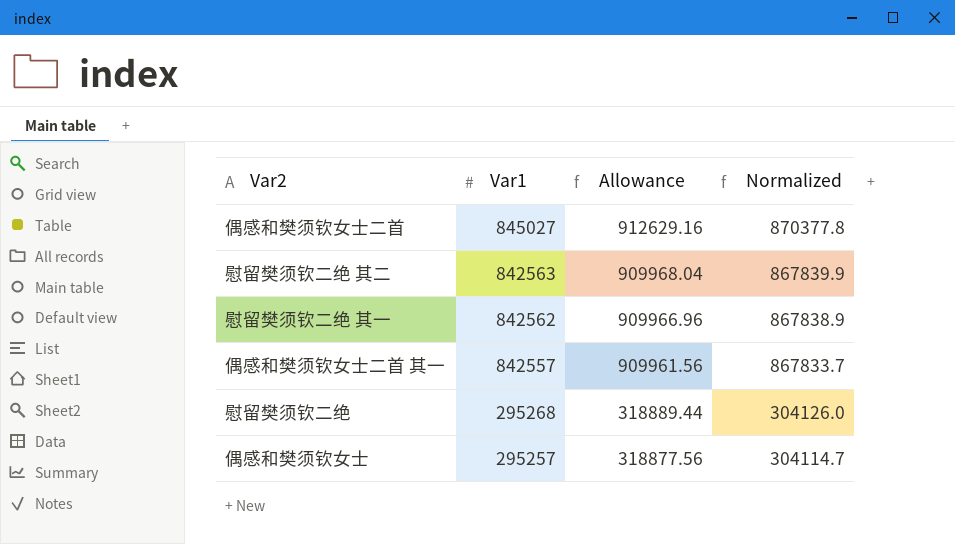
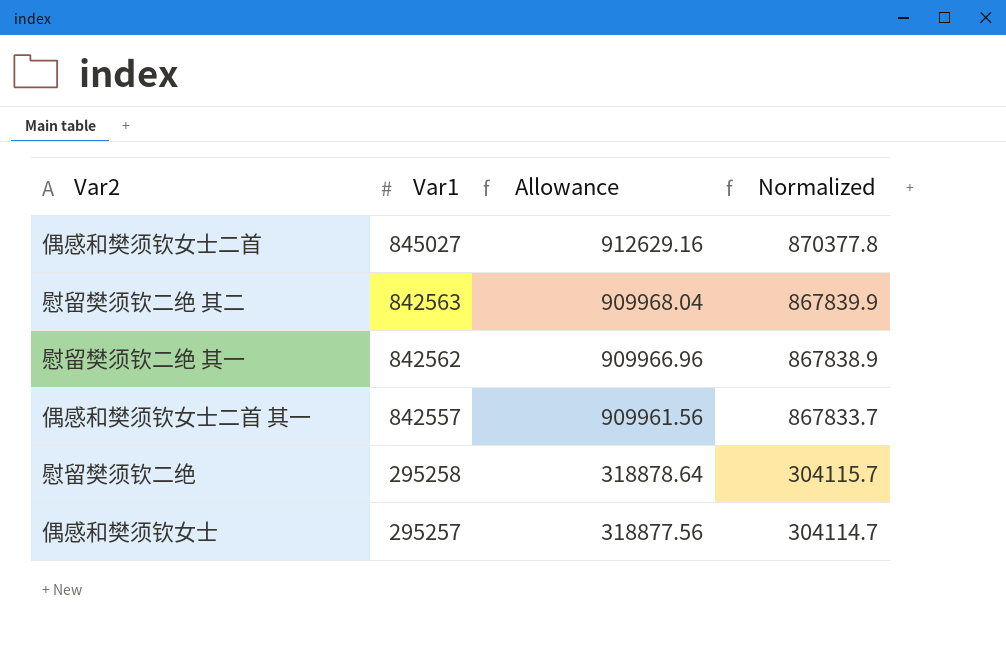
慰留樊须钦二绝 | Var1: 295268 -> 295258
慰留樊须钦二绝 | Allowance: 318889.44 -> 318878.64
慰留樊须钦二绝 | Normalized: 304126.0 -> 304115.7

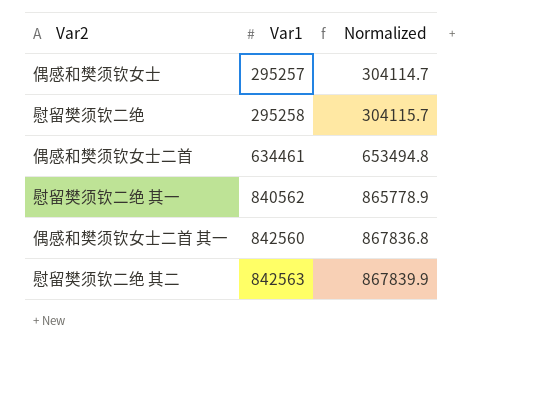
row order: Var1 descending -> Var1 ascending
column Allowance | formula: [Var1] * 1.08 -> none
偶感和樊须钦女士二首 | Var1: 845027 -> 634461
偶感和樊须钦女士二首 | Normalized: 870377.8 -> 653494.8
慰留樊须钦二绝 其一 | Var1: 842562 -> 840562
慰留樊须钦二绝 其一 | Normalized: 867838.9 -> 865778.9
偶感和樊须钦女士二首 其一 | Var1: 842557 -> 842560
偶感和樊须钦女士二首 其一 | Normalized: 867833.7 -> 867836.8

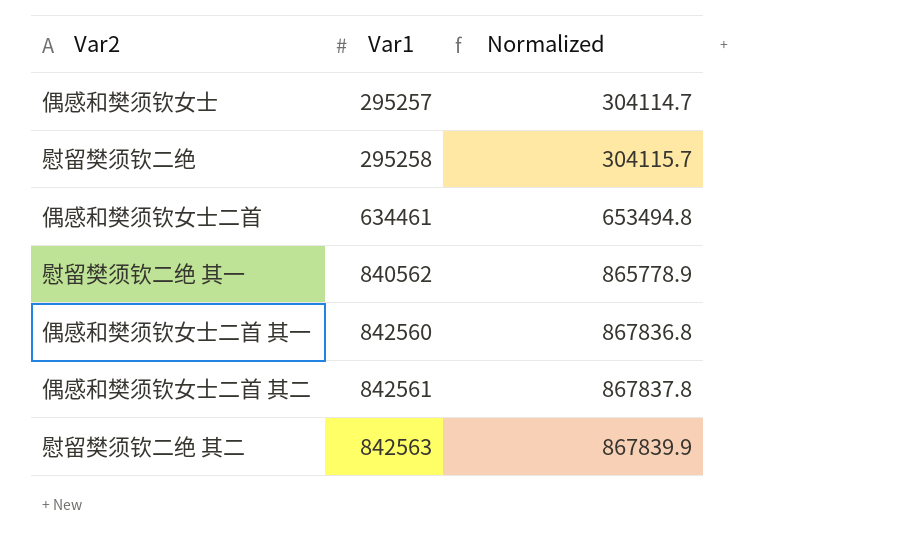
row 偶感和樊须钦女士二首 其二: none -> 842561 | 867837.8

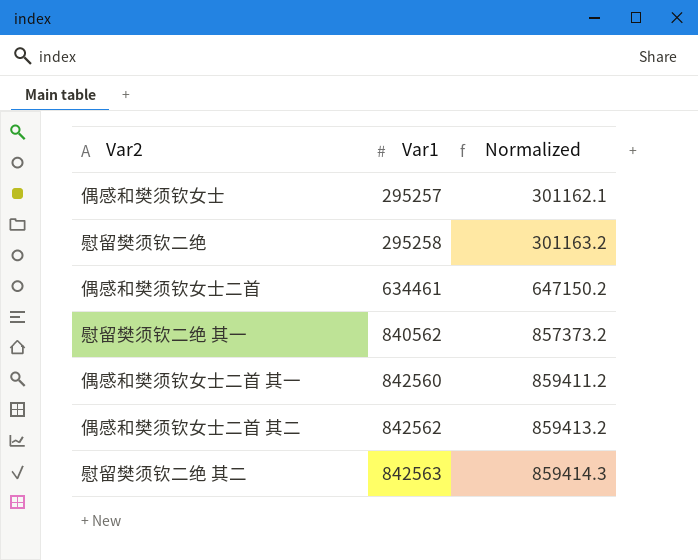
column Normalized | formula: [Var1] * 1.03 -> [Var1] * 1.02
偶感和樊须钦女士二首 其二 | Var1: 842561 -> 842562

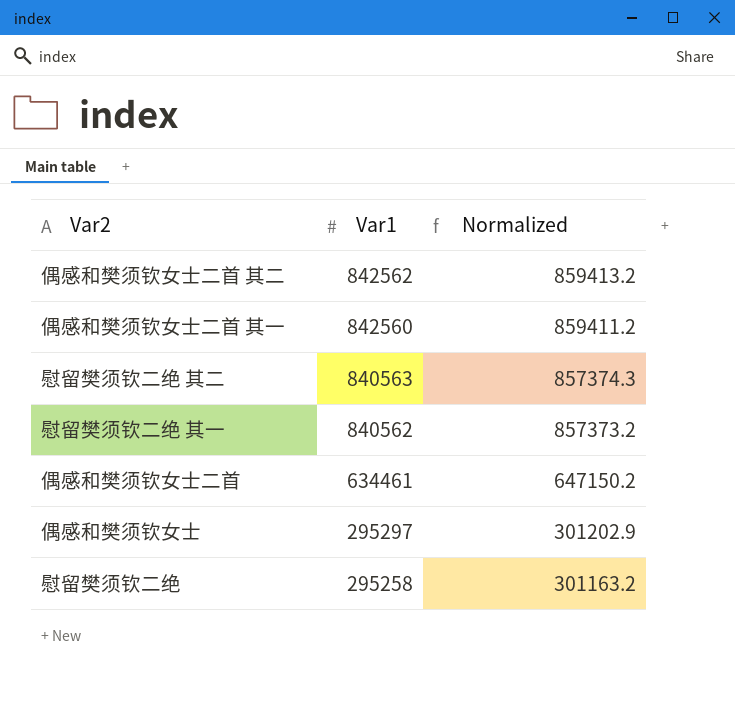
row order: Var1 ascending -> Var1 descending
慰留樊须钦二绝 其二 | Var1: 842563 -> 840563
慰留樊须钦二绝 其二 | Normalized: 859414.3 -> 857374.3
偶感和樊须钦女士 | Var1: 295257 -> 295297
偶感和樊须钦女士 | Normalized: 301162.1 -> 301202.9

